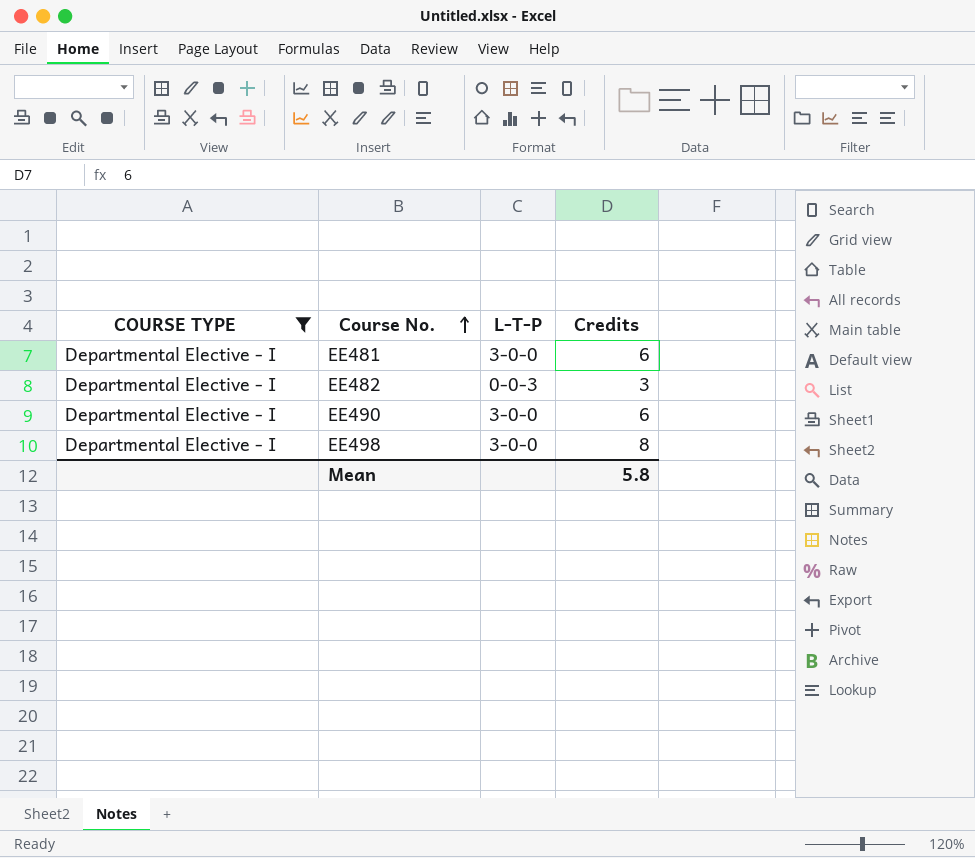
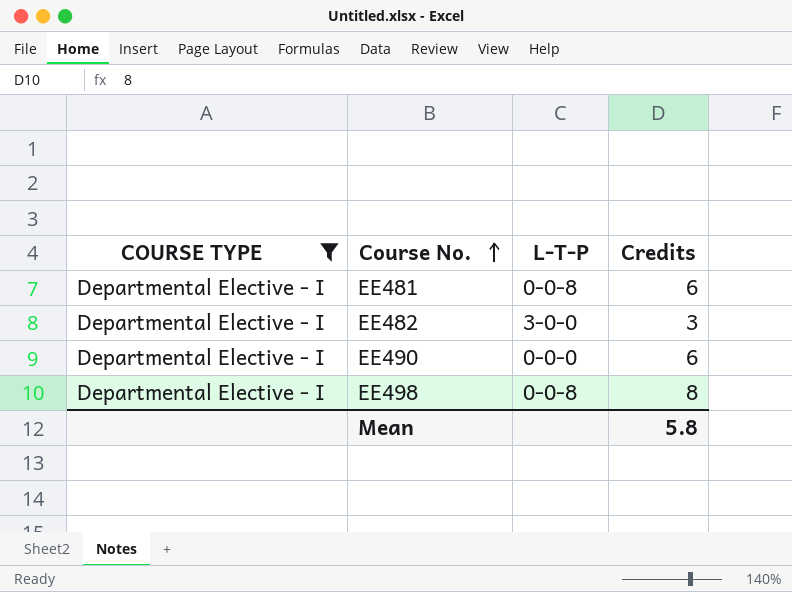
EE481 | L-T-P: 3-0-0 -> 0-0-8
EE482 | L-T-P: 0-0-3 -> 3-0-0
EE490 | L-T-P: 3-0-0 -> 0-0-0
EE498 | L-T-P: 3-0-0 -> 0-0-8

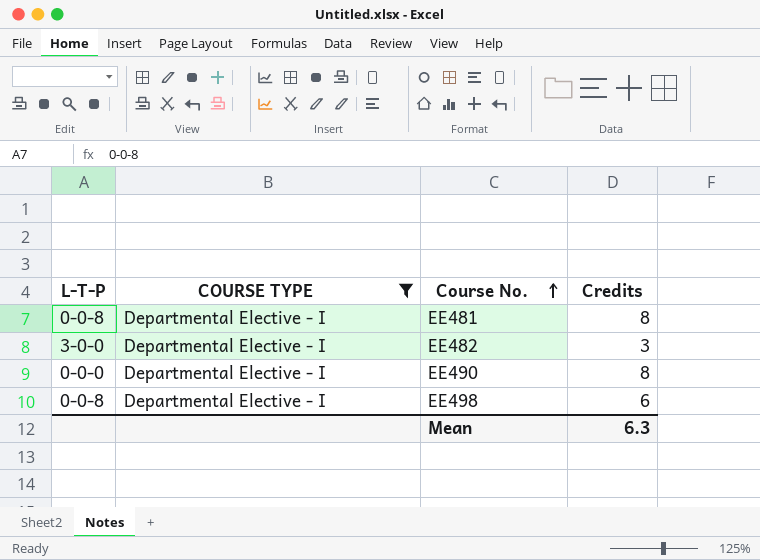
column L-T-P | position: 3 -> 1
EE481 | Credits: 6 -> 8
EE490 | Credits: 6 -> 8
EE498 | Credits: 8 -> 6
Mean | Credits: 5.8 -> 6.3

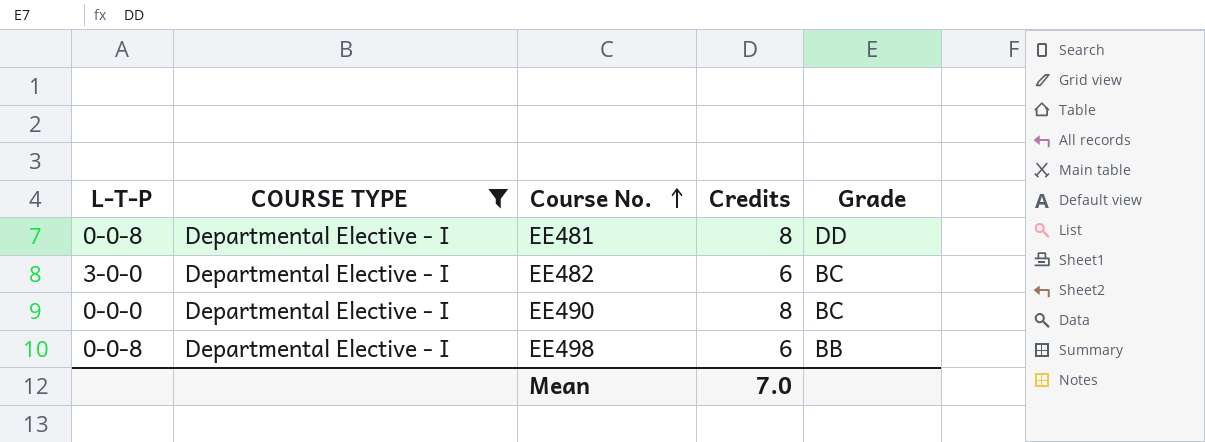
column Grade | position: none -> 5
EE482 | Credits: 3 -> 6
Mean | Credits: 6.3 -> 7.0

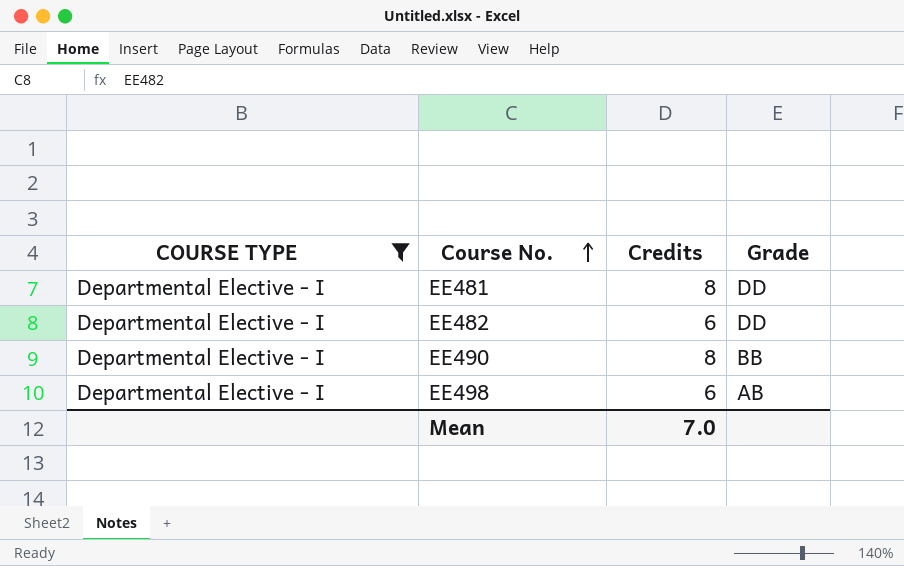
column L-T-P | position: 1 -> none
EE482 | Grade: BC -> DD
EE490 | Grade: BC -> BB
EE498 | Grade: BB -> AB

